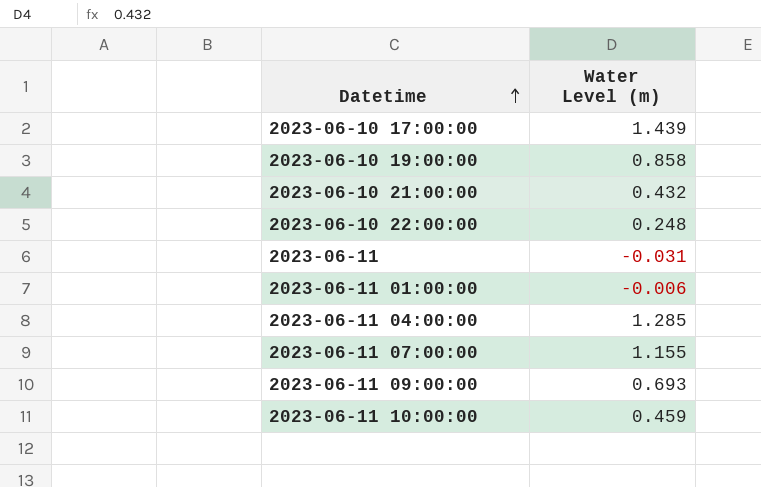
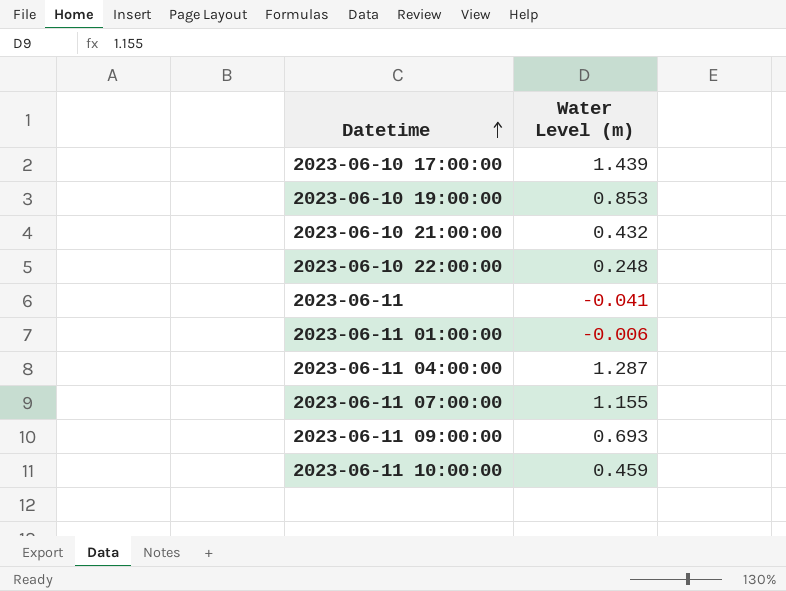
2023-06-10 19:00:00 | Water Level (m): 0.858 -> 0.853
2023-06-11 | Water Level (m): -0.031 -> -0.041
2023-06-11 04:00:00 | Water Level (m): 1.285 -> 1.287

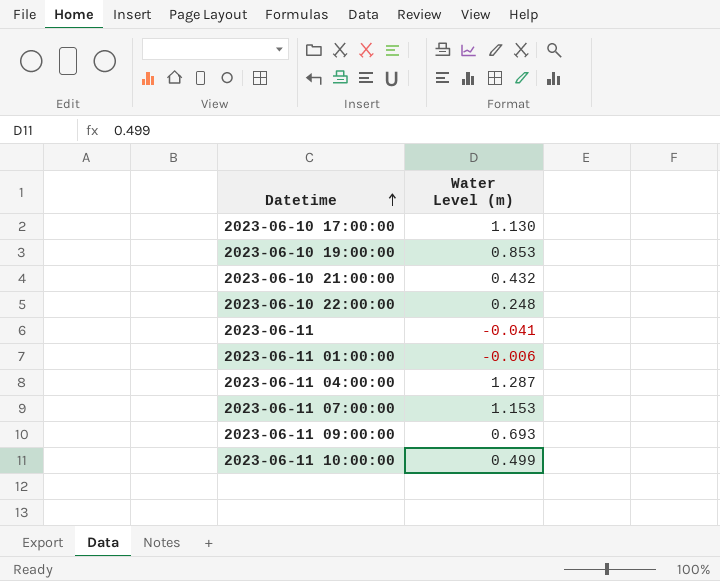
2023-06-10 17:00:00 | Water Level (m): 1.439 -> 1.130
2023-06-11 07:00:00 | Water Level (m): 1.155 -> 1.153
2023-06-11 10:00:00 | Water Level (m): 0.459 -> 0.499

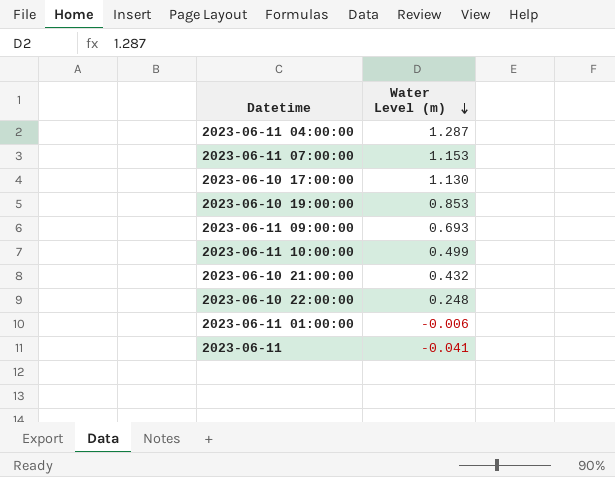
row order: Datetime ascending -> Water Level (m) descending

